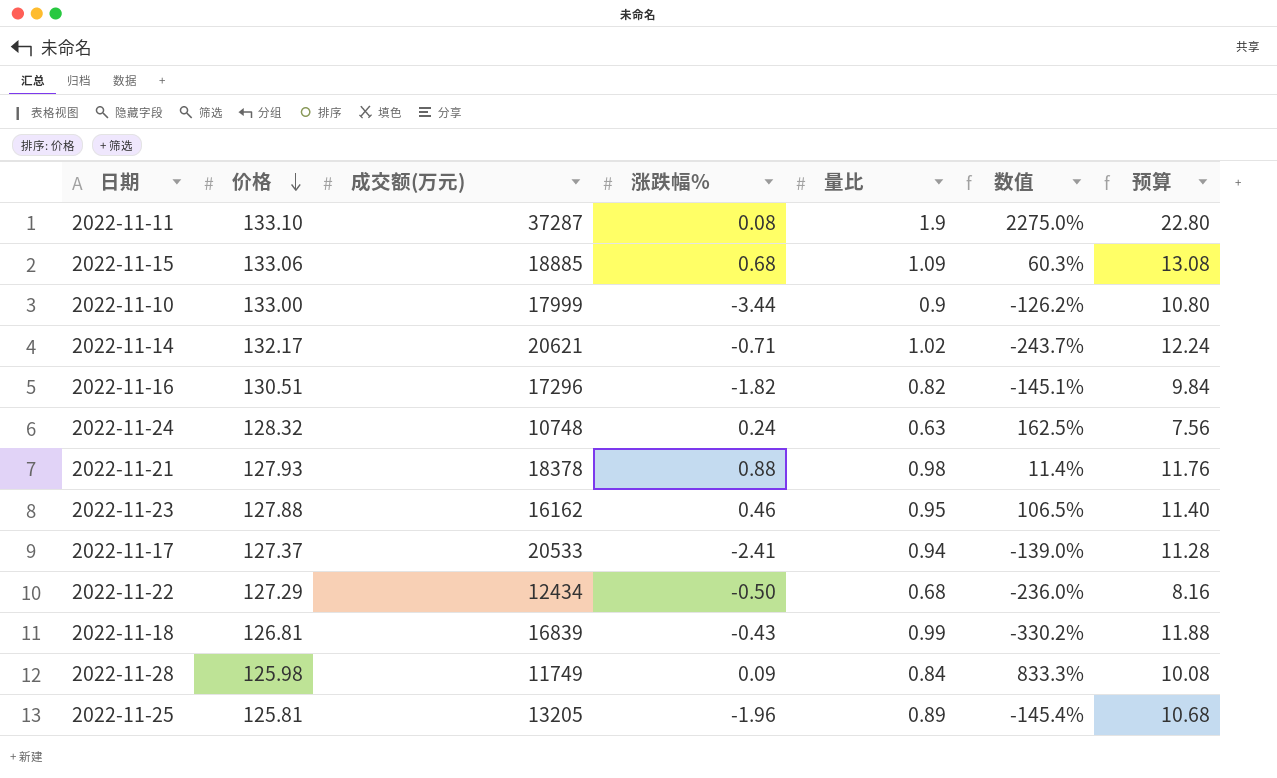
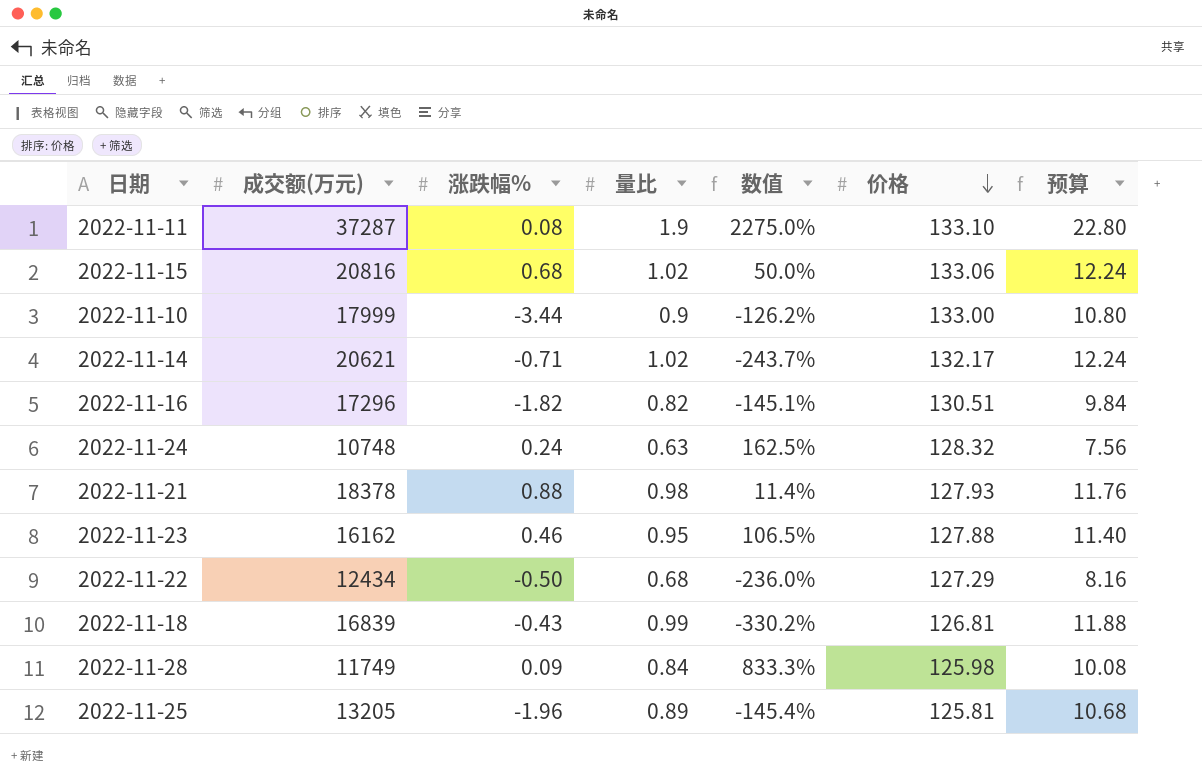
column 价格 | position: 2 -> 6
row 2022-11-17: 127.37 | 20533 | -2.41 | 0.94 | -139.0% | 11.28 -> none
2022-11-15 | 成交额(万元): 18885 -> 20816
2022-11-15 | 量比: 1.09 -> 1.02
2022-11-15 | 数值: 60.3% -> 50.0%
2022-11-15 | 预算: 13.08 -> 12.24

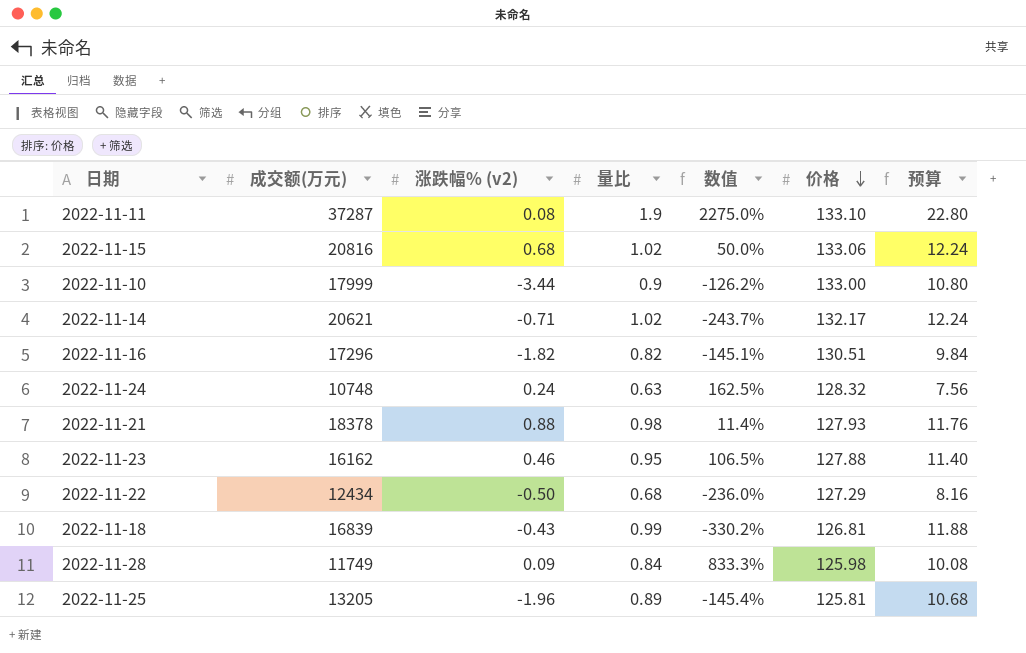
column name: 涨跌幅% -> 涨跌幅% (v2)

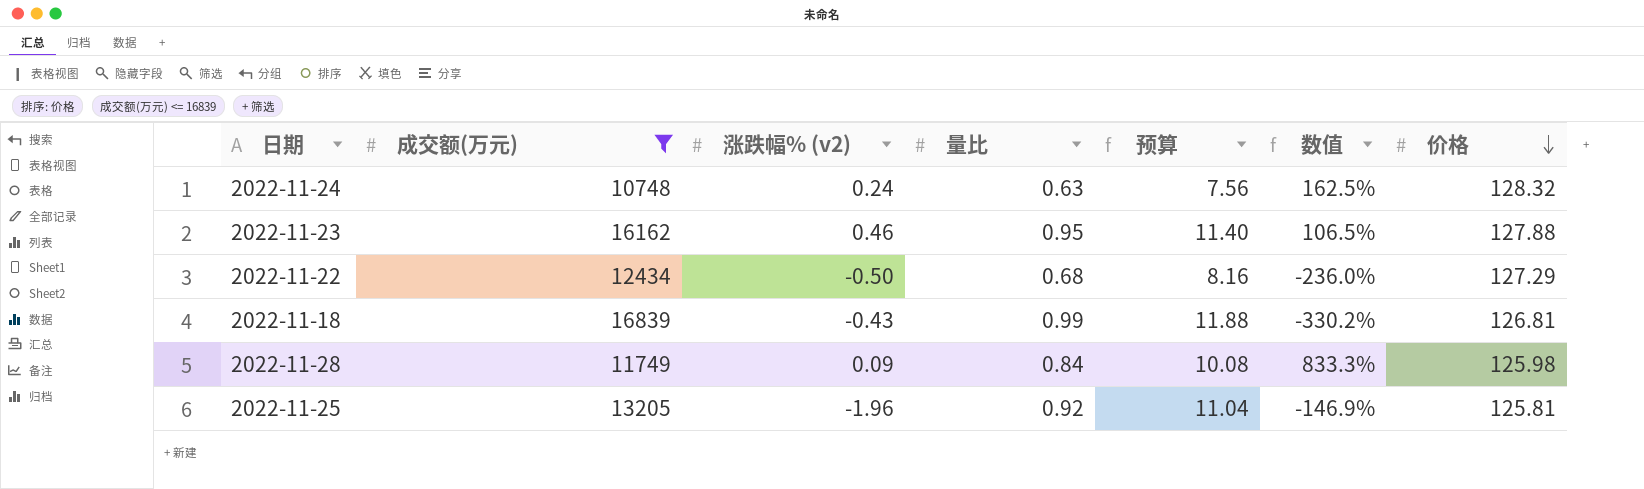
filter: none -> 成交额(万元) <= 16839
column 预算 | position: 7 -> 5
2022-11-25 | 量比: 0.89 -> 0.92
2022-11-25 | 预算: 10.68 -> 11.04
2022-11-25 | 数值: -145.4% -> -146.9%

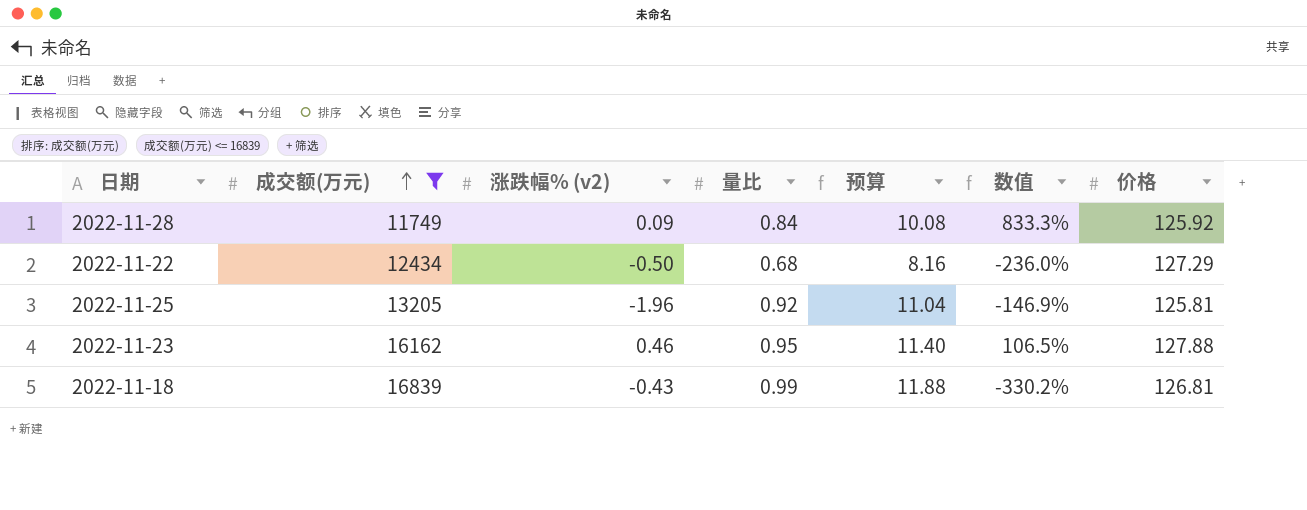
row order: 价格 descending -> 成交额(万元) ascending
row 2022-11-24: 10748 | 0.24 | 0.63 | 7.56 | 162.5% | 128.32 -> none
2022-11-28 | 价格: 125.98 -> 125.92

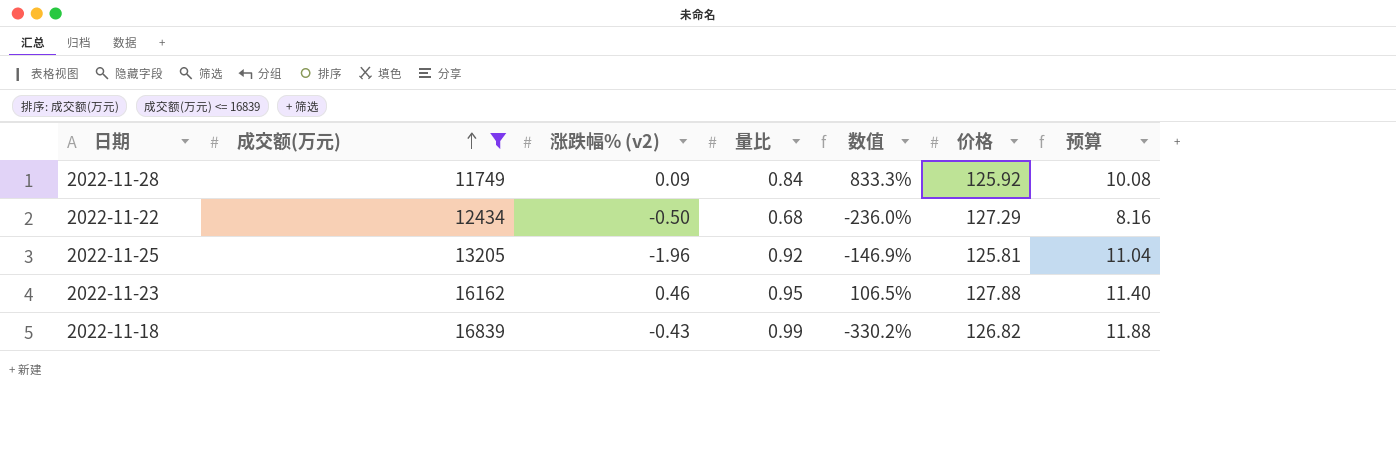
column 预算 | position: 5 -> 7
2022-11-18 | 价格: 126.81 -> 126.82

